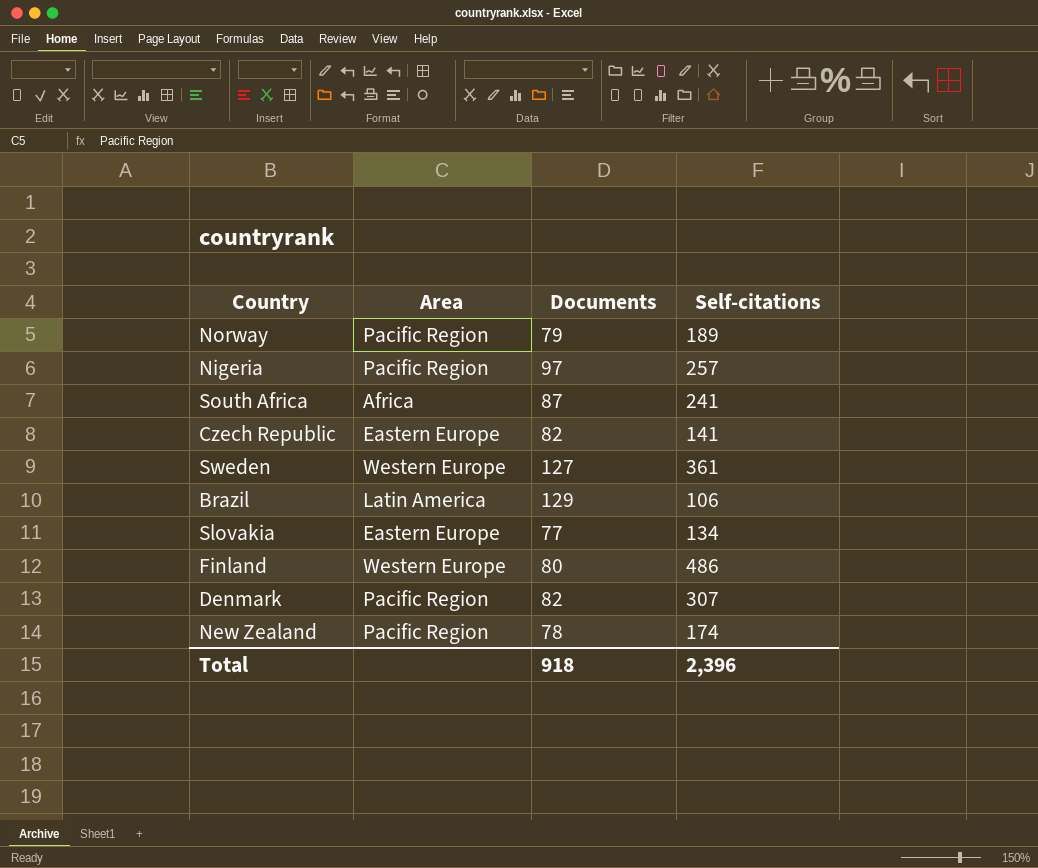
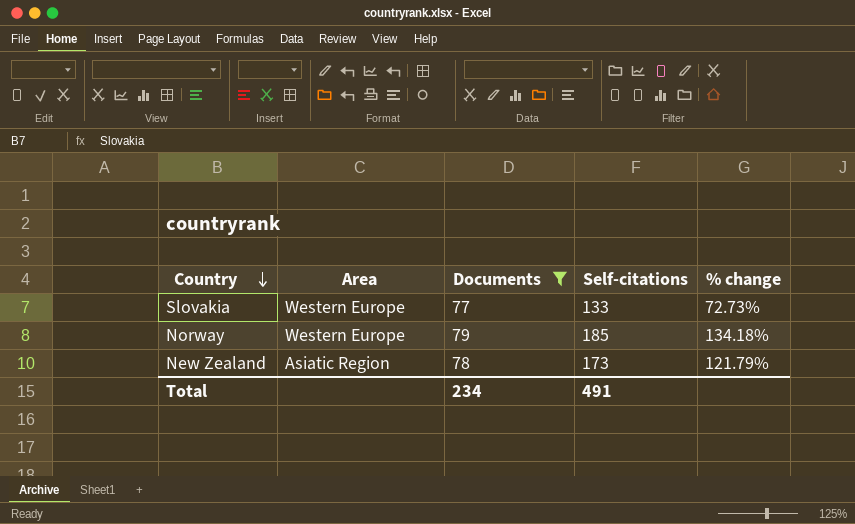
filter: none -> Documents <= 79
row order: none -> Country descending
column % change | formula: none -> ([Self-citations] - [Documents]) / [Documents]
Slovakia | Area: Eastern Europe -> Western Europe
Slovakia | Self-citations: 134 -> 133
Norway | Area: Pacific Region -> Western Europe
Norway | Self-citations: 189 -> 185
New Zealand | Area: Pacific Region -> Asiatic Region
New Zealand | Self-citations: 174 -> 173
Total | Documents: 918 -> 234
Total | Self-citations: 2,396 -> 491

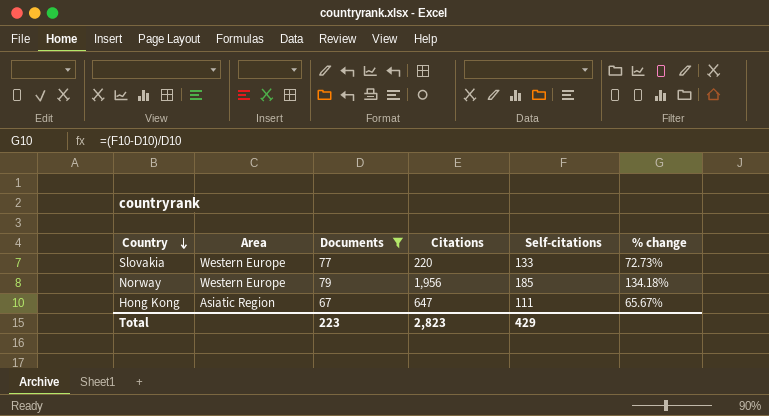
column Citations | position: none -> 4
row New Zealand: Asiatic Region | 78 | 173 | 121.79% -> none
row Hong Kong: none -> Asiatic Region | 67 | 647 | 111 | 65.67%
Total | Documents: 234 -> 223
Total | Self-citations: 491 -> 429

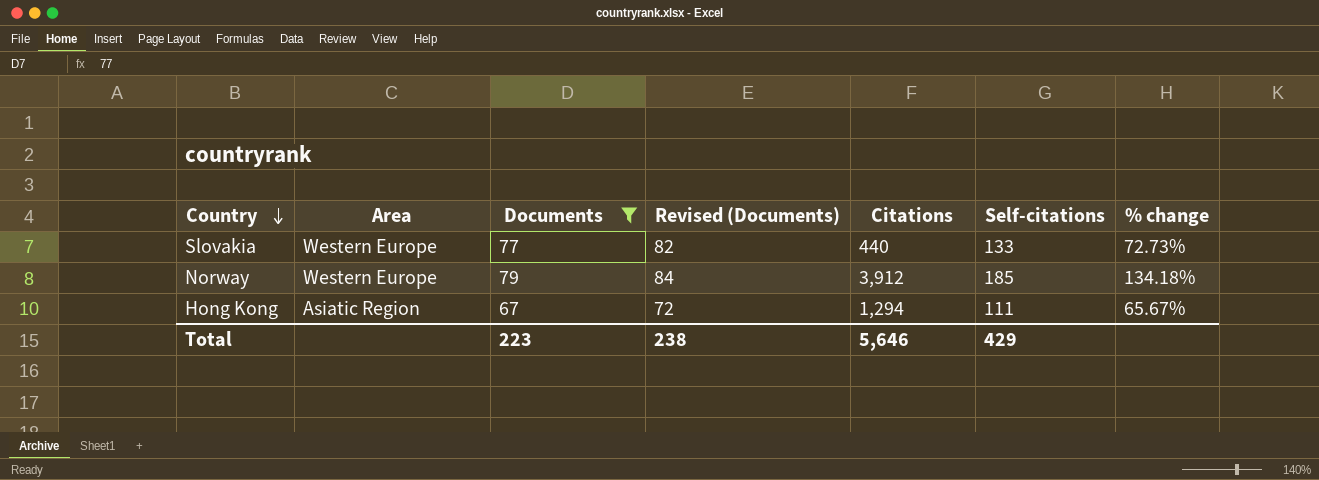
column Revised (Documents) | formula: none -> [Documents] + 5
Slovakia | Citations: 220 -> 440
Norway | Citations: 1,956 -> 3,912
Hong Kong | Citations: 647 -> 1,294
Total | Citations: 2,823 -> 5,646

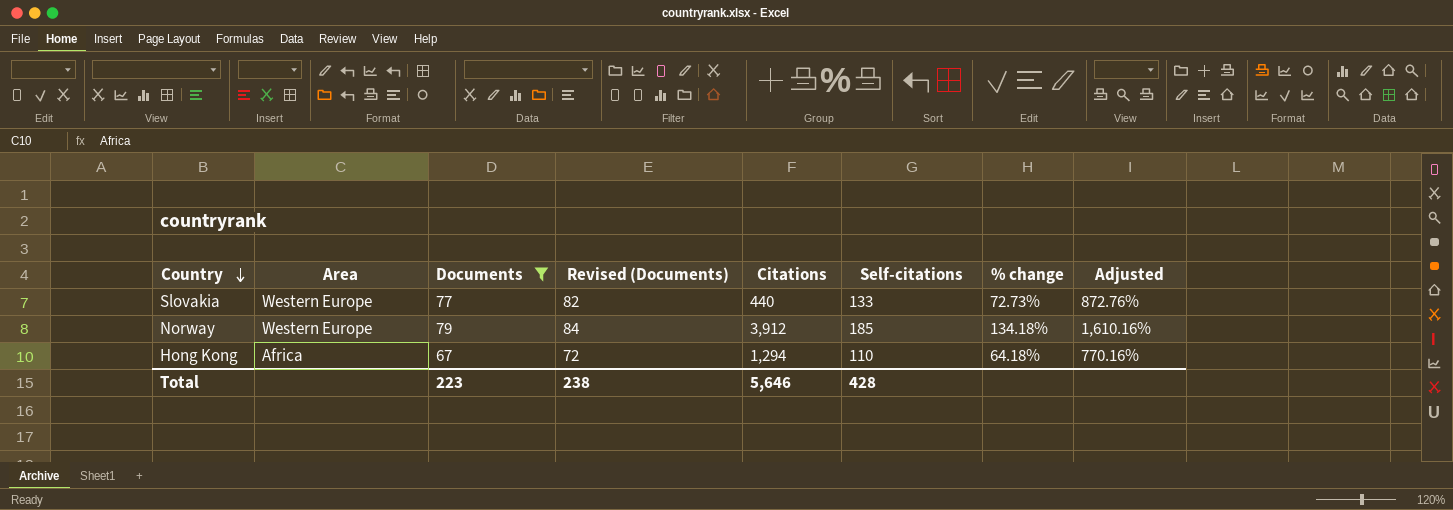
column Adjusted | formula: none -> [% change] * 12
Hong Kong | Area: Asiatic Region -> Africa
Hong Kong | Self-citations: 111 -> 110
Hong Kong | % change: 65.67% -> 64.18%
Total | Self-citations: 429 -> 428

